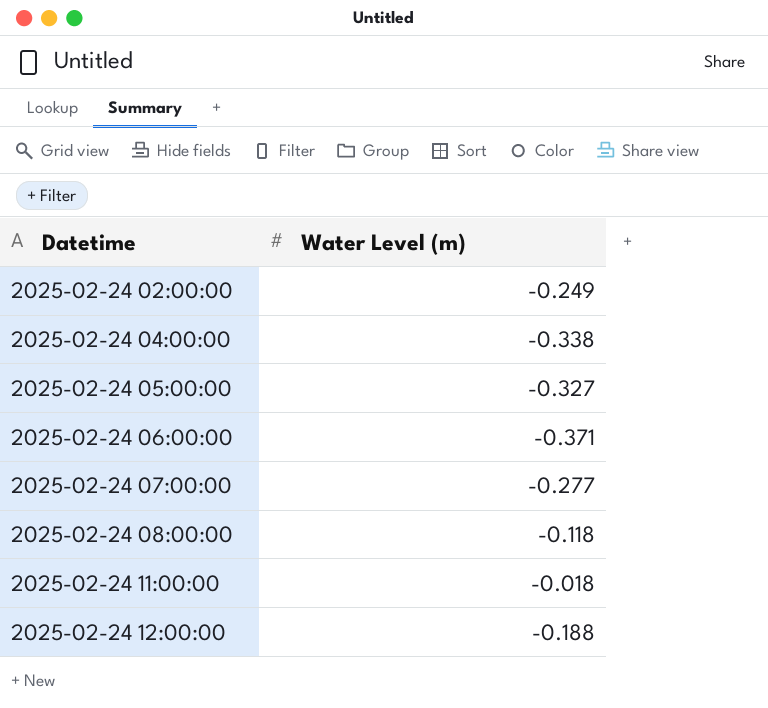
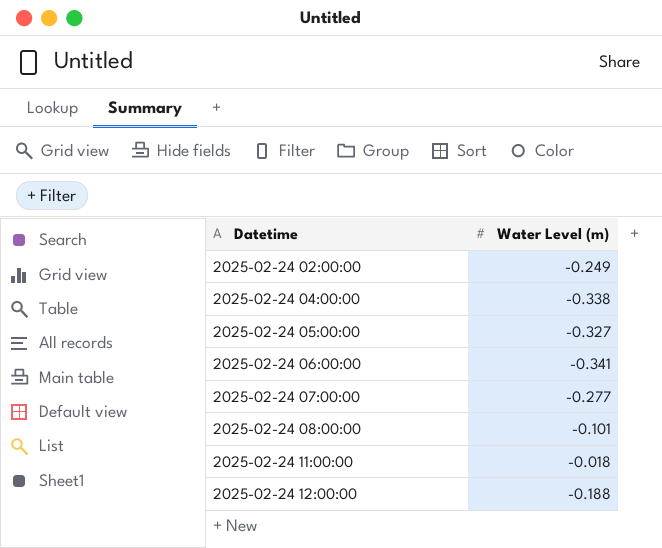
2025-02-24 06:00:00 | Water Level (m): -0.371 -> -0.341
2025-02-24 08:00:00 | Water Level (m): -0.118 -> -0.101

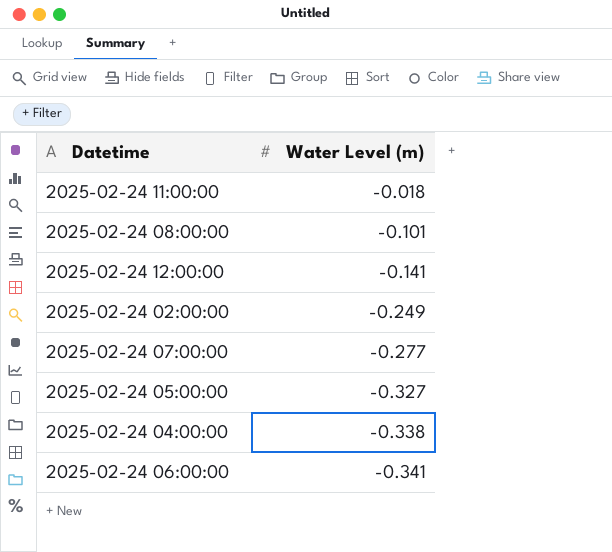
row order: Datetime ascending -> Water Level (m) descending
2025-02-24 12:00:00 | Water Level (m): -0.188 -> -0.141

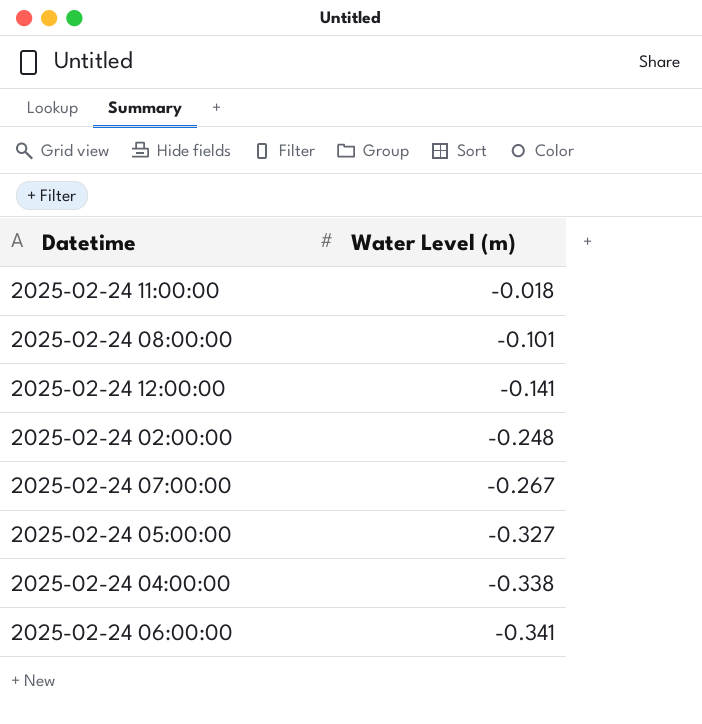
2025-02-24 02:00:00 | Water Level (m): -0.249 -> -0.248
2025-02-24 07:00:00 | Water Level (m): -0.277 -> -0.267

